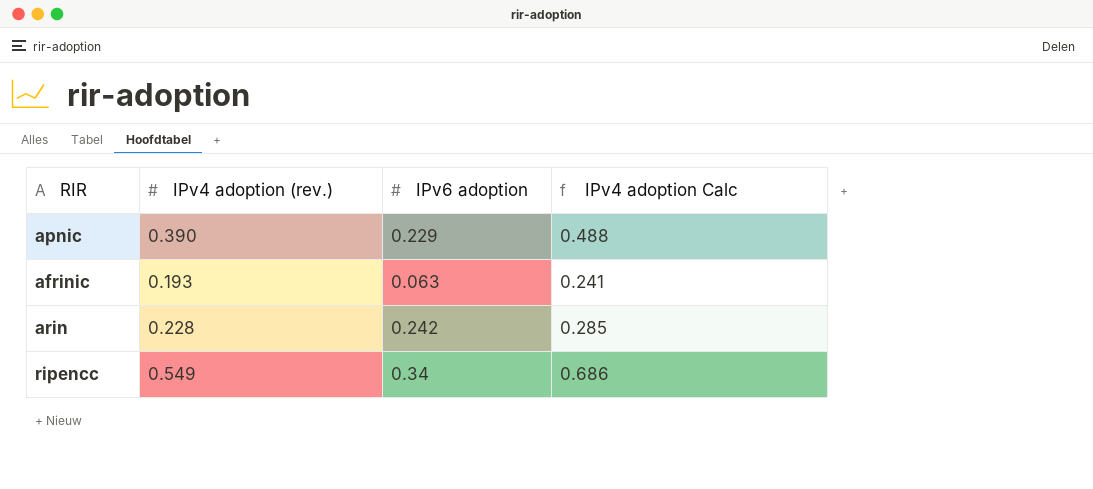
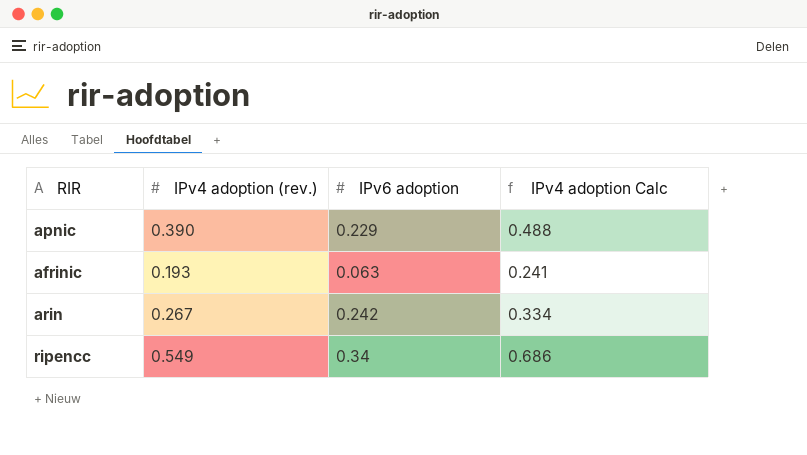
arin | IPv4 adoption (rev.): 0.228 -> 0.267
arin | IPv4 adoption Calc: 0.285 -> 0.334

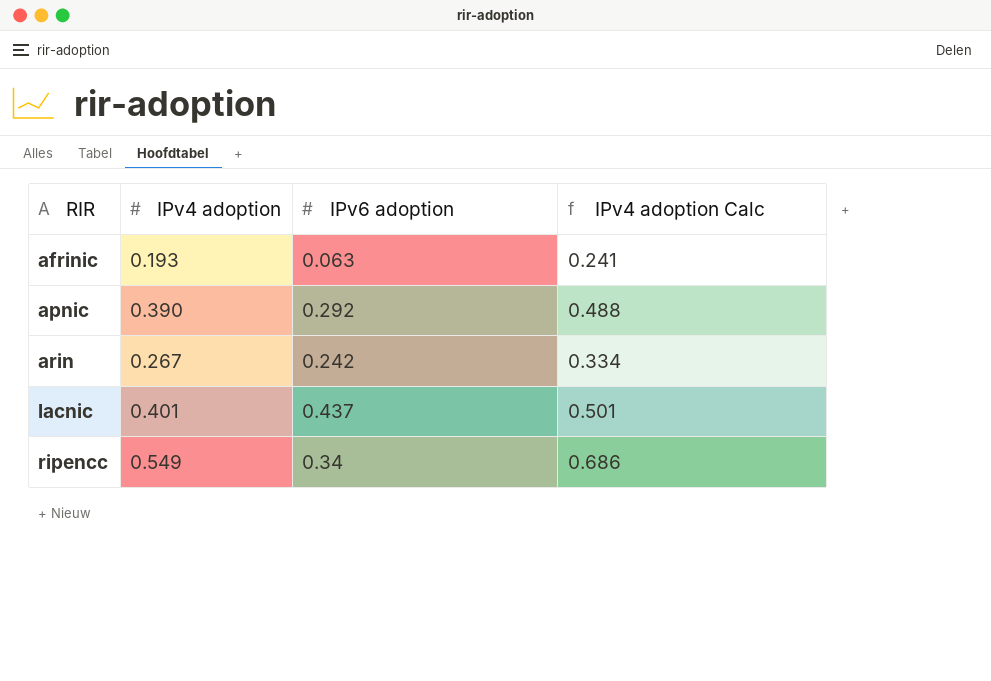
row order: none -> RIR ascending
column name: IPv4 adoption (rev.) -> IPv4 adoption
apnic | IPv6 adoption: 0.229 -> 0.292
row lacnic: none -> 0.401 | 0.437 | 0.501

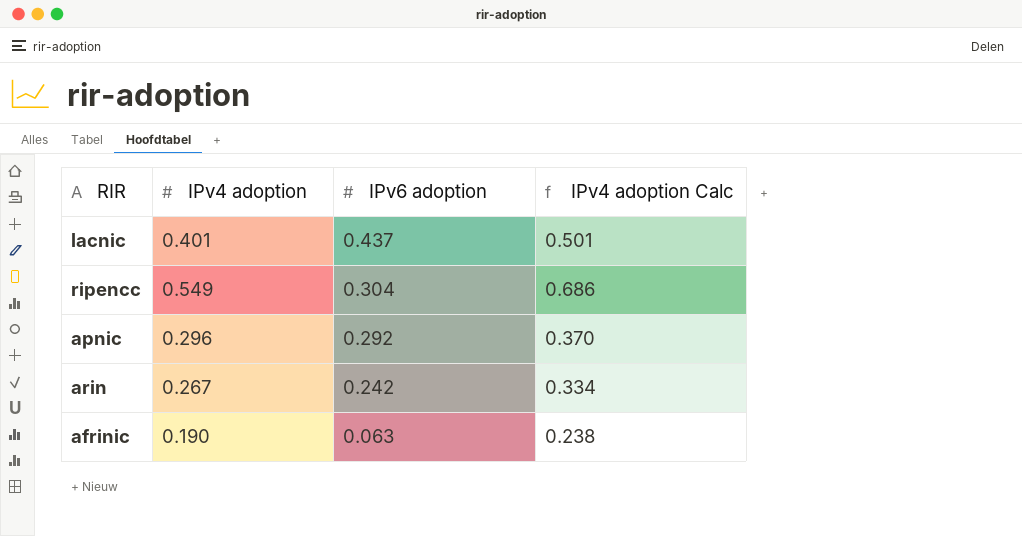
row order: RIR ascending -> IPv6 adoption descending
ripencc | IPv6 adoption: 0.34 -> 0.304
apnic | IPv4 adoption: 0.390 -> 0.296
apnic | IPv4 adoption Calc: 0.488 -> 0.370
afrinic | IPv4 adoption: 0.193 -> 0.190
afrinic | IPv4 adoption Calc: 0.241 -> 0.238

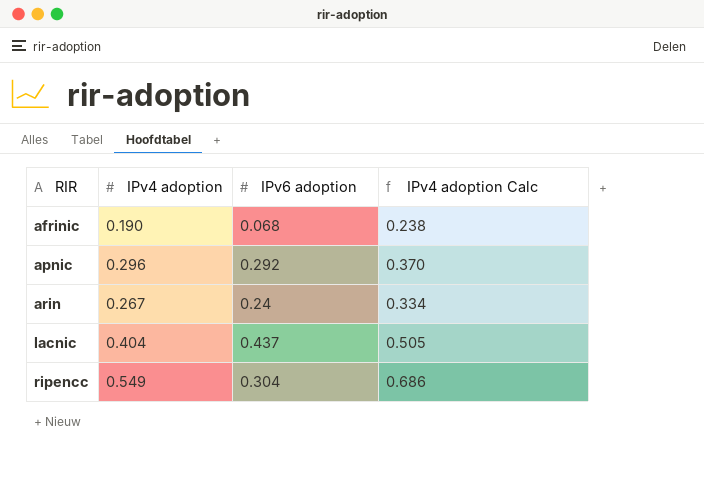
row order: IPv6 adoption descending -> RIR ascending
afrinic | IPv6 adoption: 0.063 -> 0.068
arin | IPv6 adoption: 0.242 -> 0.24
lacnic | IPv4 adoption: 0.401 -> 0.404
lacnic | IPv4 adoption Calc: 0.501 -> 0.505

